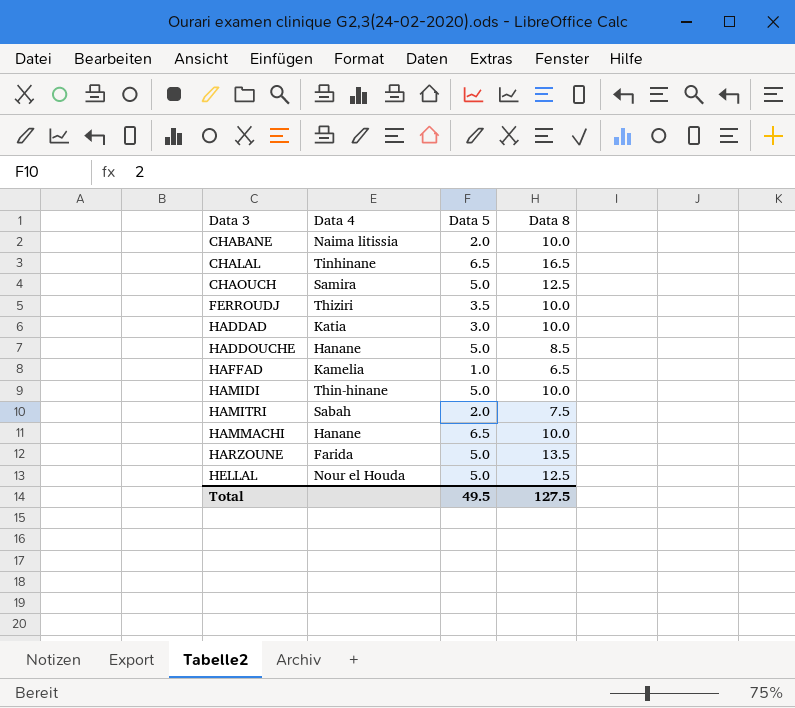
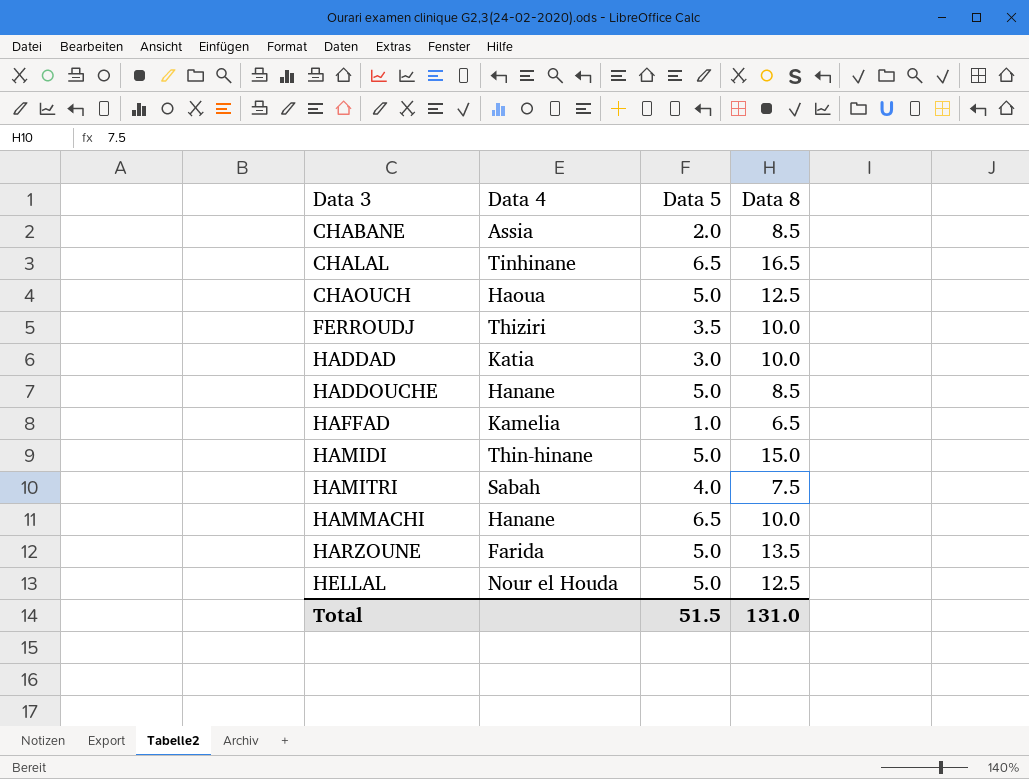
CHABANE | Data 4: Naima litissia -> Assia
CHABANE | Data 8: 10.0 -> 8.5
CHAOUCH | Data 4: Samira -> Haoua
HAMIDI | Data 8: 10.0 -> 15.0
HAMITRI | Data 5: 2.0 -> 4.0
Total | Data 5: 49.5 -> 51.5
Total | Data 8: 127.5 -> 131.0

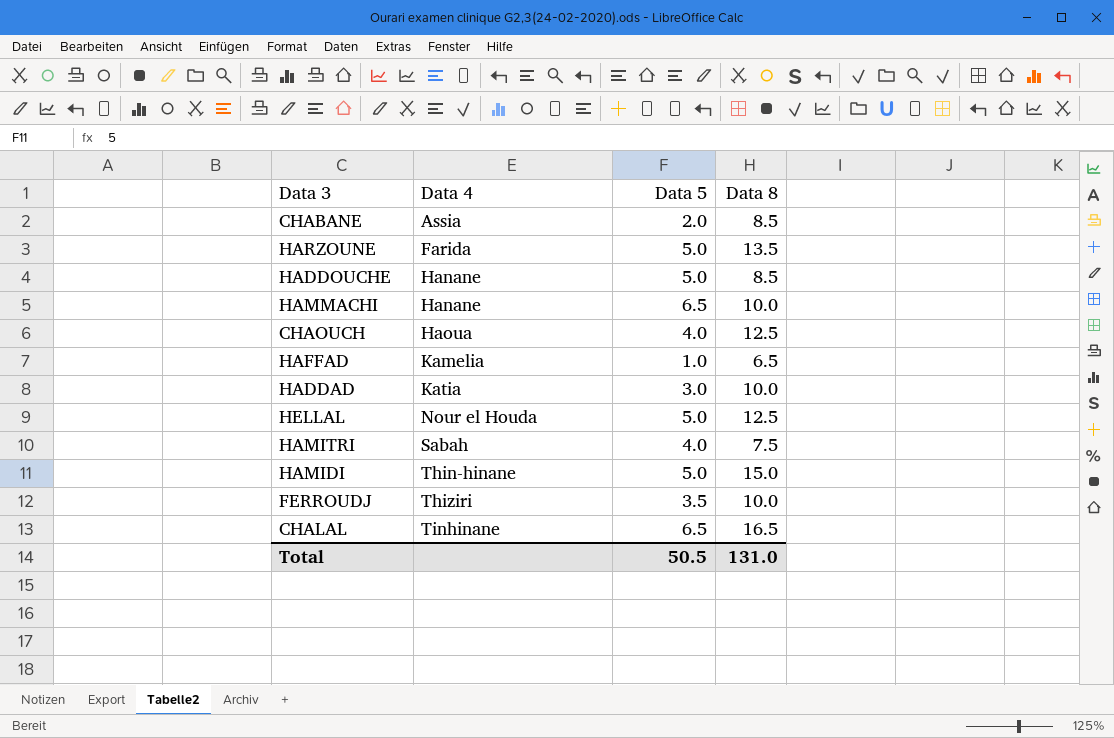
row order: Data 3 ascending -> Data 4 ascending
CHAOUCH | Data 5: 5.0 -> 4.0
Total | Data 5: 51.5 -> 50.5

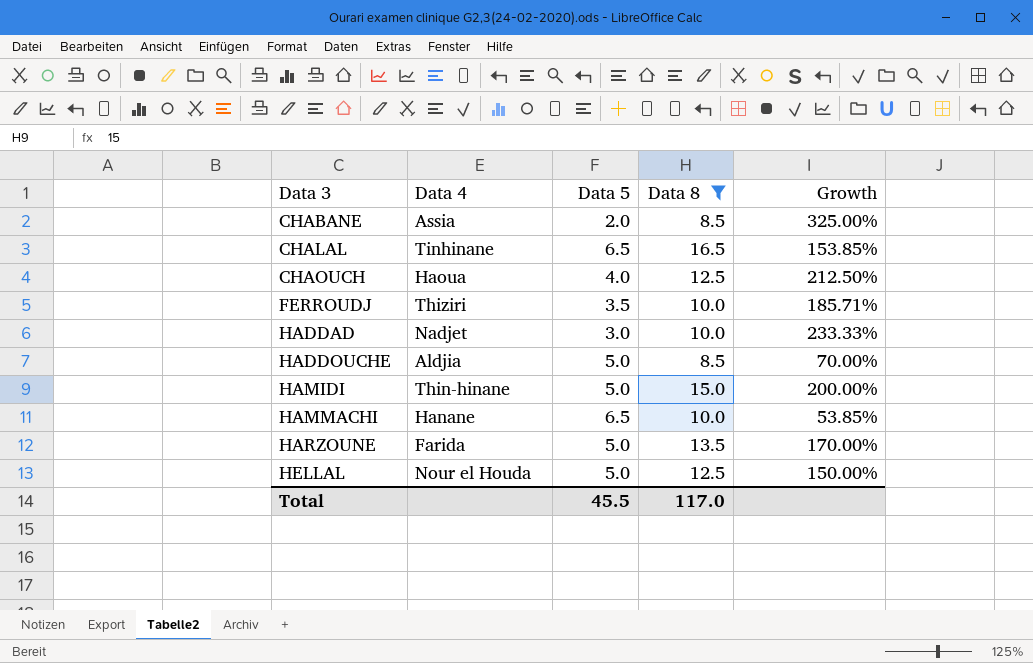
filter: none -> Data 8 >= 8.5
row order: Data 4 ascending -> Data 3 ascending
column Growth | formula: none -> ([Data 8] - [Data 5]) / [Data 5]
HADDAD | Data 4: Katia -> Nadjet
HADDOUCHE | Data 4: Hanane -> Aldjia
Total | Data 5: 50.5 -> 45.5
Total | Data 8: 131.0 -> 117.0

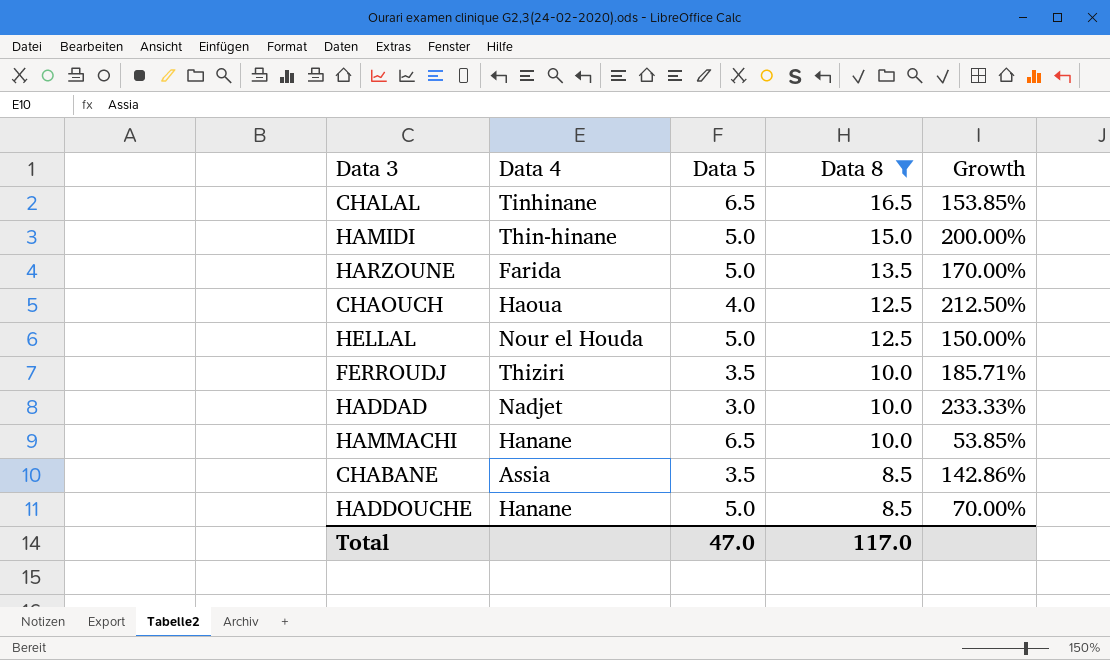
row order: Data 3 ascending -> Data 8 descending
CHABANE | Data 5: 2.0 -> 3.5
CHABANE | Growth: 325.00% -> 142.86%
HADDOUCHE | Data 4: Aldjia -> Hanane
Total | Data 5: 45.5 -> 47.0

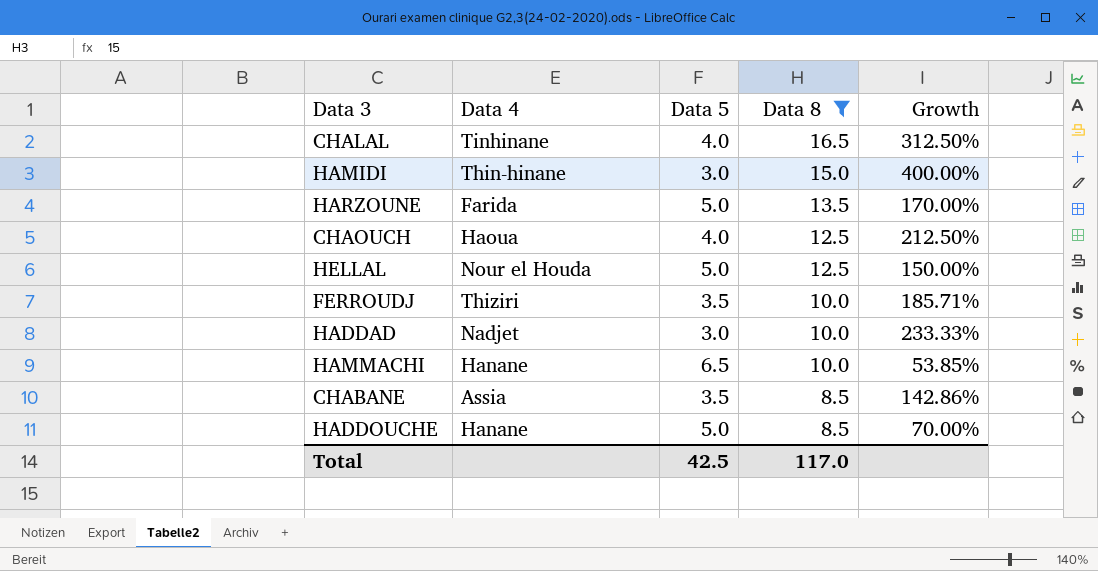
CHALAL | Data 5: 6.5 -> 4.0
CHALAL | Growth: 153.85% -> 312.50%
HAMIDI | Data 5: 5.0 -> 3.0
HAMIDI | Growth: 200.00% -> 400.00%
Total | Data 5: 47.0 -> 42.5

